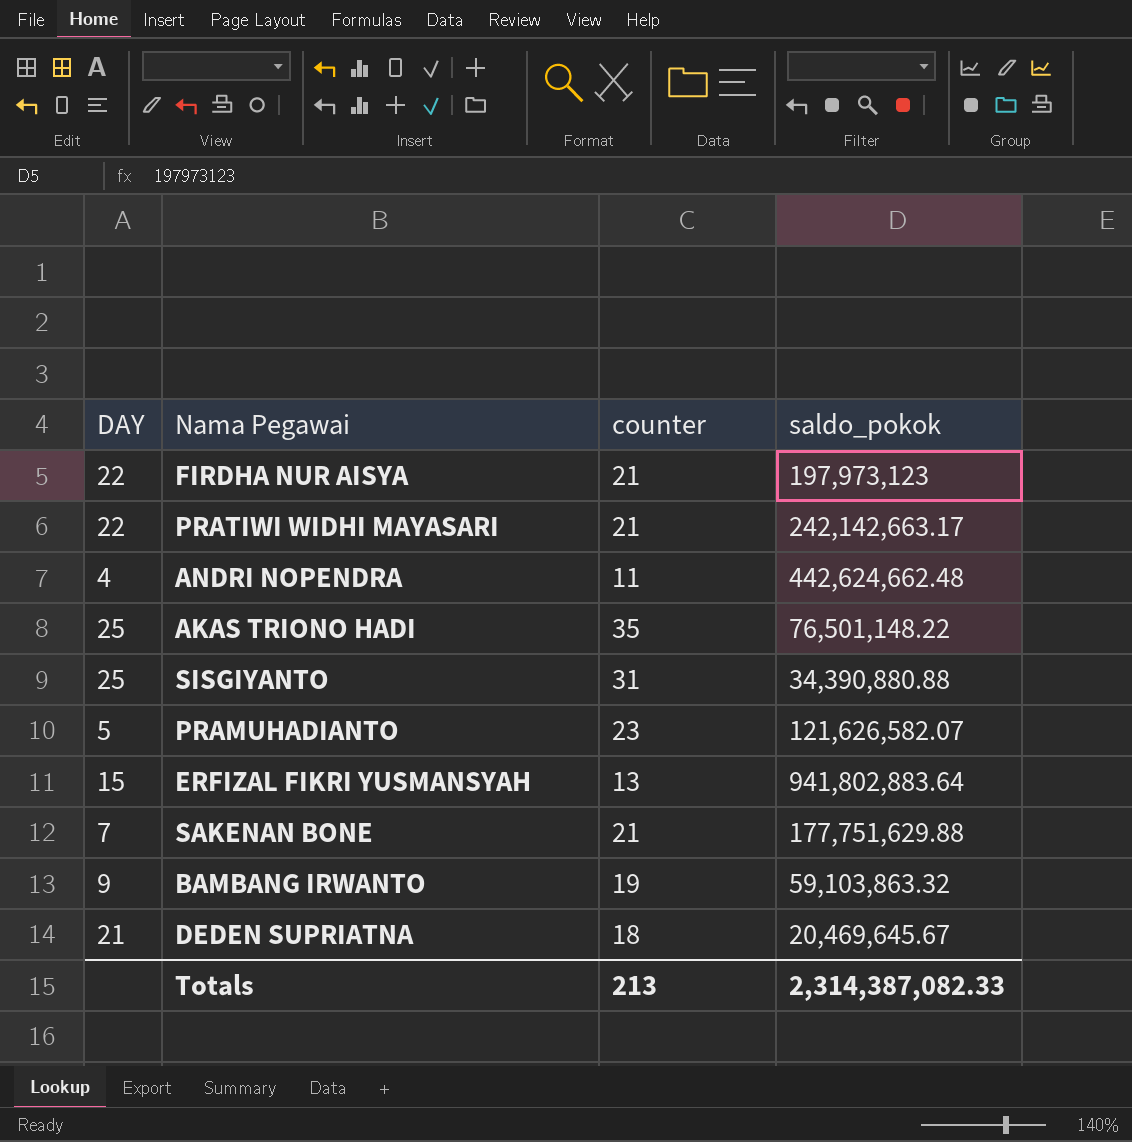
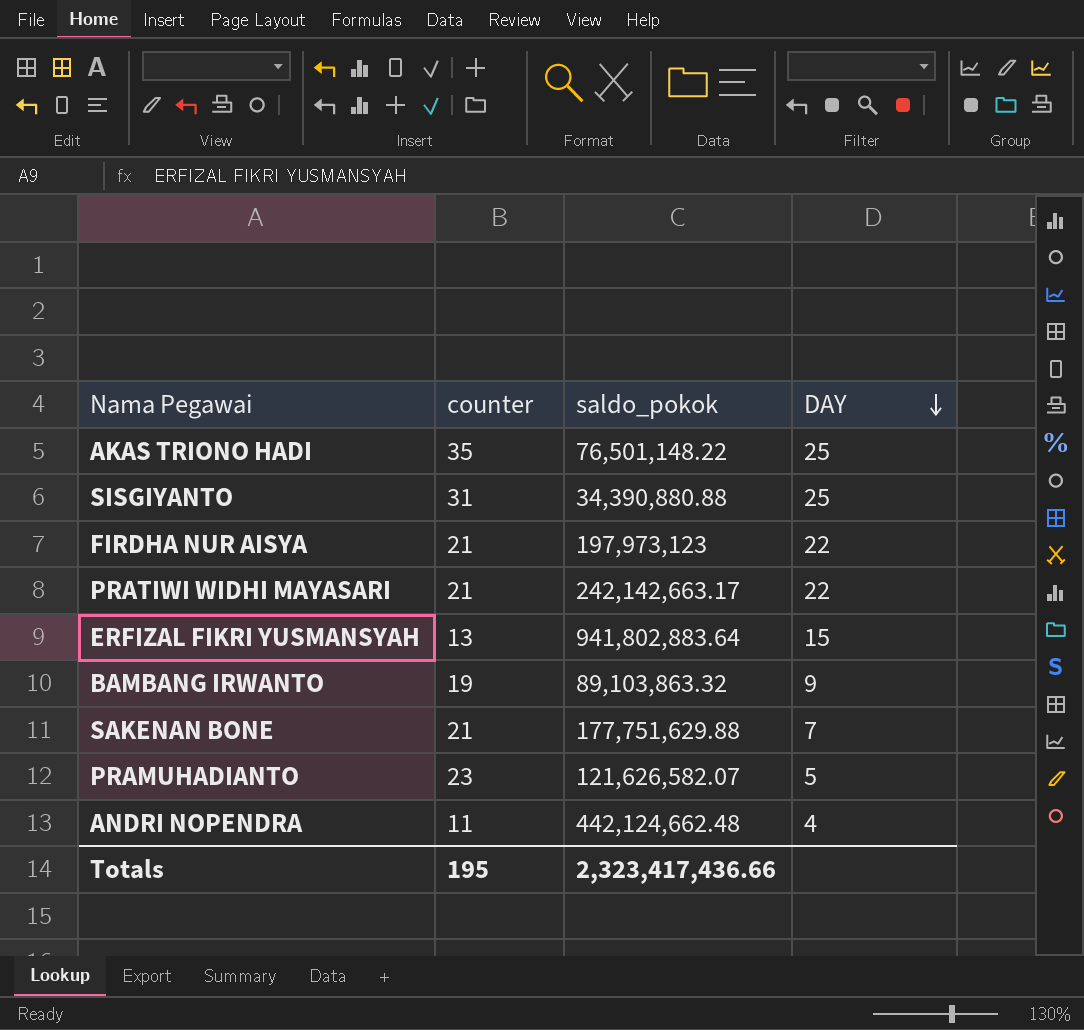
row order: none -> DAY descending
column DAY | position: 1 -> 4
row DEDEN SUPRIATNA: 21 | 18 | 20,469,645.67 -> none
BAMBANG IRWANTO | saldo_pokok: 59,103,863.32 -> 89,103,863.32
ANDRI NOPENDRA | saldo_pokok: 442,624,662.48 -> 442,124,662.48
Totals | counter: 213 -> 195
Totals | saldo_pokok: 2,314,387,082.33 -> 2,323,417,436.66

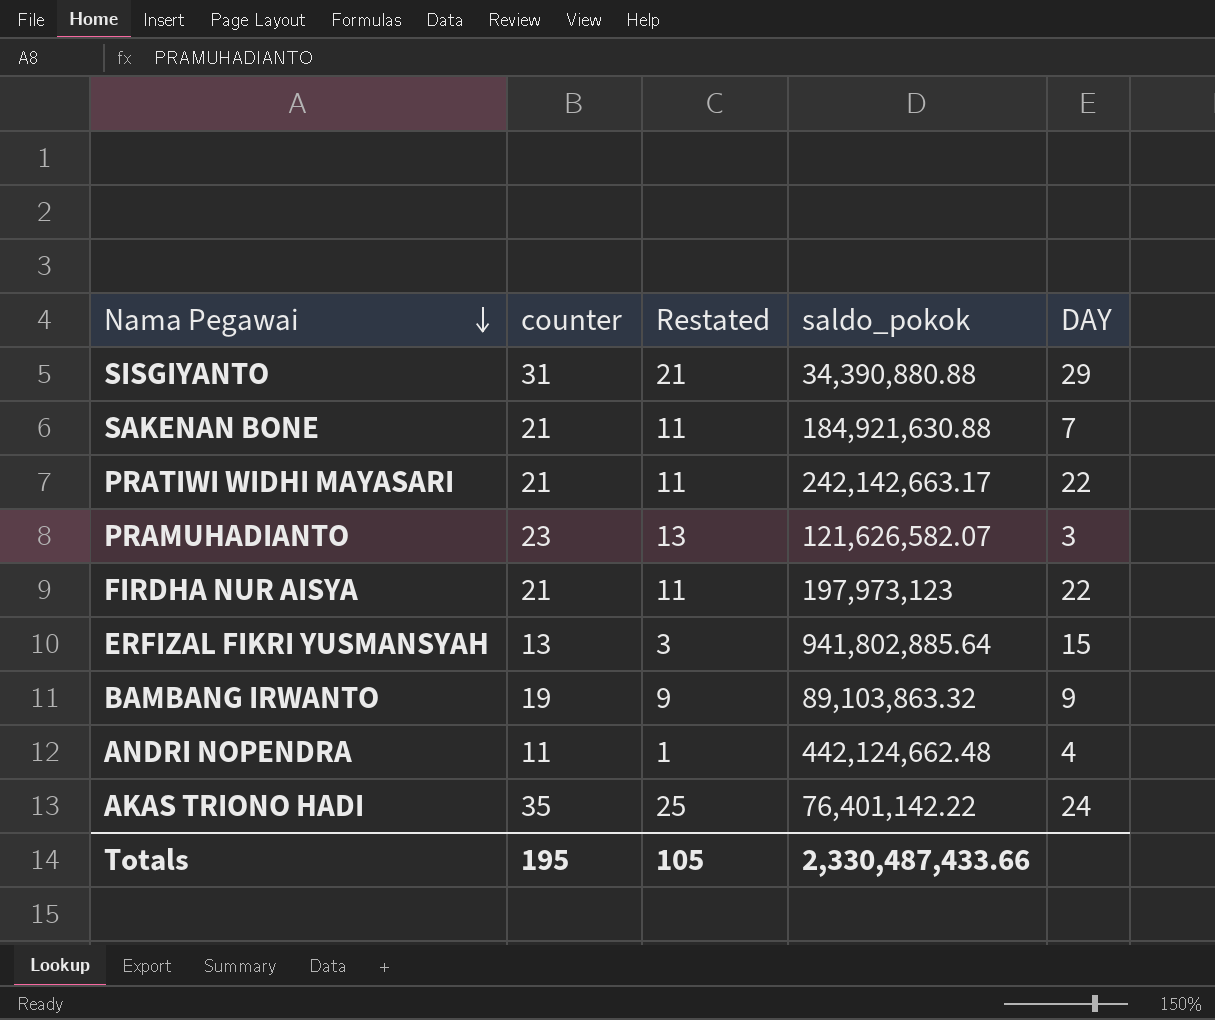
row order: DAY descending -> Nama Pegawai descending
column Restated | formula: none -> [counter] - 10
SISGIYANTO | DAY: 25 -> 29
SAKENAN BONE | saldo_pokok: 177,751,629.88 -> 184,921,630.88
PRAMUHADIANTO | DAY: 5 -> 3
ERFIZAL FIKRI YUSMANSYAH | saldo_pokok: 941,802,883.64 -> 941,802,885.64
AKAS TRIONO HADI | saldo_pokok: 76,501,148.22 -> 76,401,142.22
AKAS TRIONO HADI | DAY: 25 -> 24
Totals | saldo_pokok: 2,323,417,436.66 -> 2,330,487,433.66

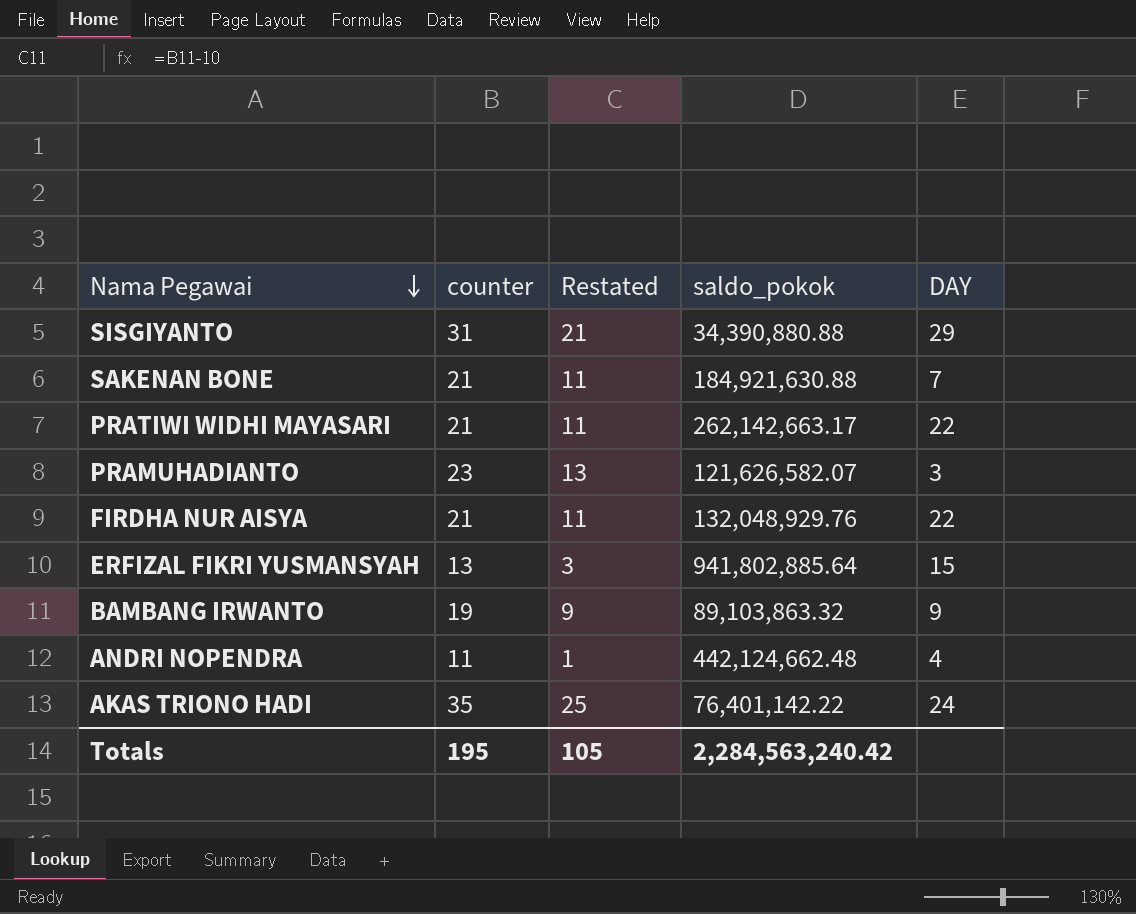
PRATIWI WIDHI MAYASARI | saldo_pokok: 242,142,663.17 -> 262,142,663.17
FIRDHA NUR AISYA | saldo_pokok: 197,973,123 -> 132,048,929.76
Totals | saldo_pokok: 2,330,487,433.66 -> 2,284,563,240.42

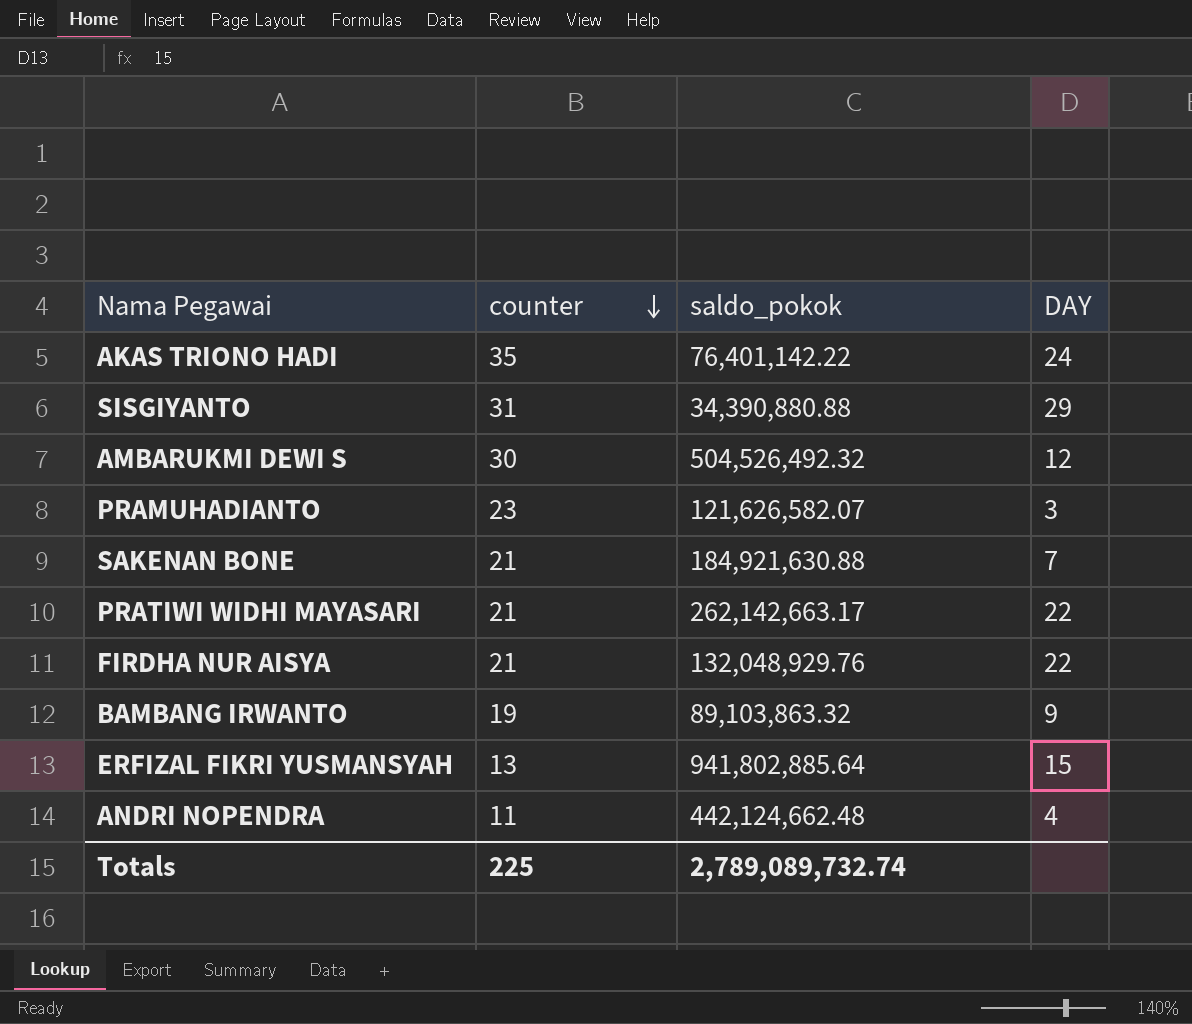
row order: Nama Pegawai descending -> counter descending
column Restated | formula: [counter] - 10 -> none
row AMBARUKMI DEWI S: none -> 30 | 504,526,492.32 | 12
Totals | counter: 195 -> 225
Totals | saldo_pokok: 2,284,563,240.42 -> 2,789,089,732.74

